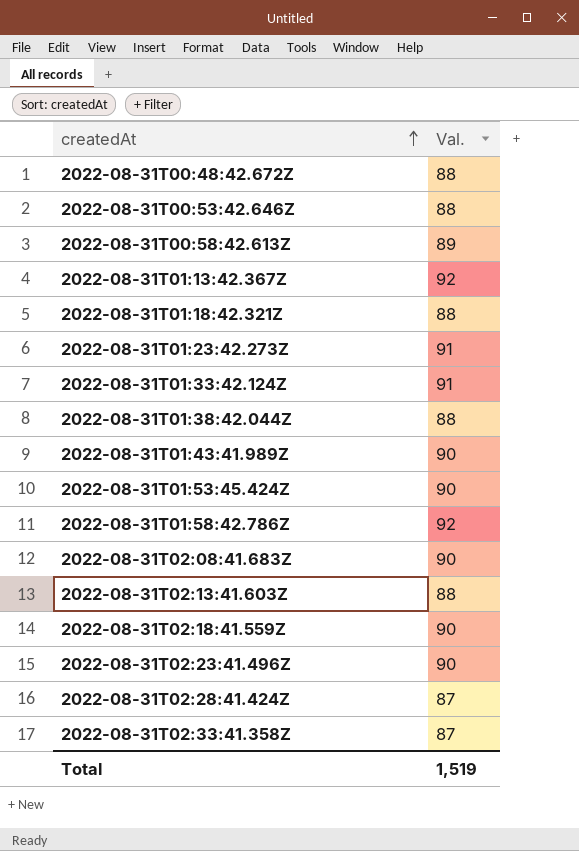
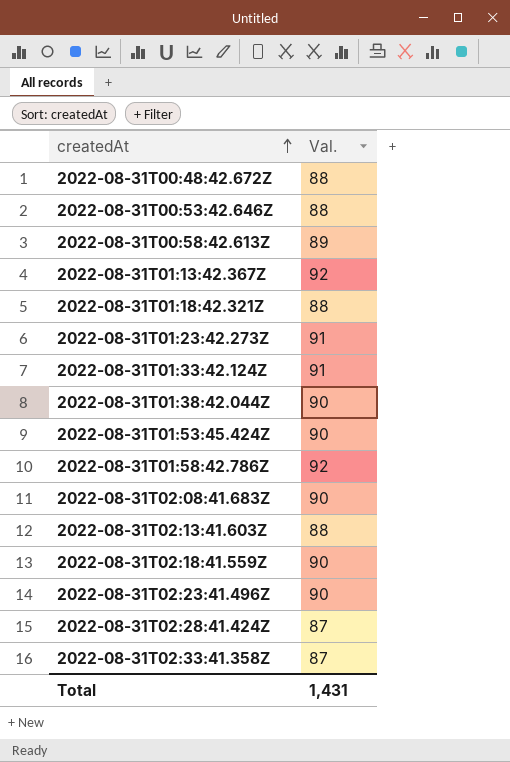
row 2022-08-31T01:43:41.989Z: 90 -> none
2022-08-31T01:38:42.044Z | Val.: 88 -> 90
Total | Val.: 1,519 -> 1,431

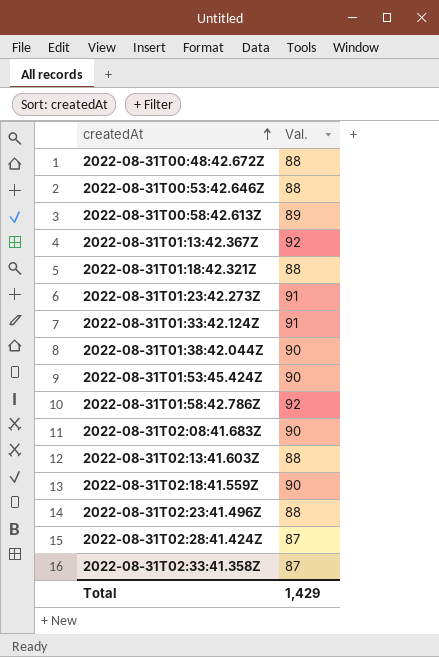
2022-08-31T02:23:41.496Z | Val.: 90 -> 88
Total | Val.: 1,431 -> 1,429

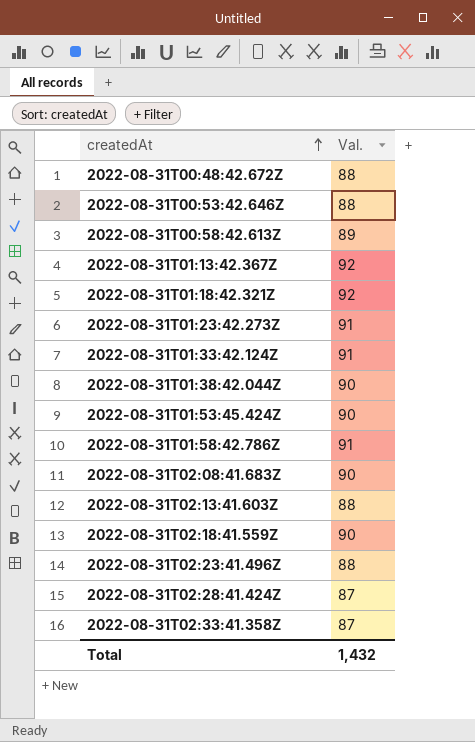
2022-08-31T01:18:42.321Z | Val.: 88 -> 92
2022-08-31T01:58:42.786Z | Val.: 92 -> 91
Total | Val.: 1,429 -> 1,432

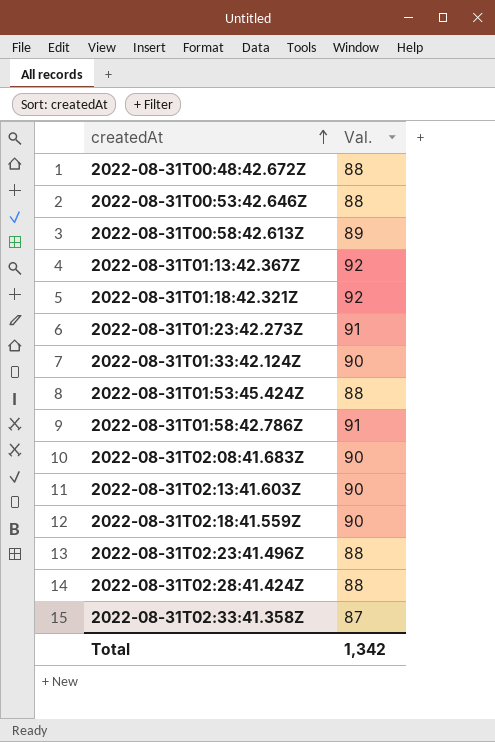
row 2022-08-31T01:38:42.044Z: 90 -> none
2022-08-31T01:33:42.124Z | Val.: 91 -> 90
2022-08-31T01:53:45.424Z | Val.: 90 -> 88
2022-08-31T02:13:41.603Z | Val.: 88 -> 90
2022-08-31T02:28:41.424Z | Val.: 87 -> 88
Total | Val.: 1,432 -> 1,342

